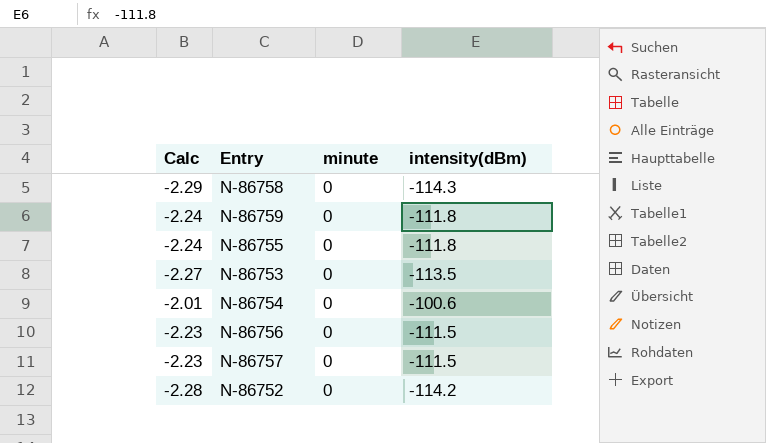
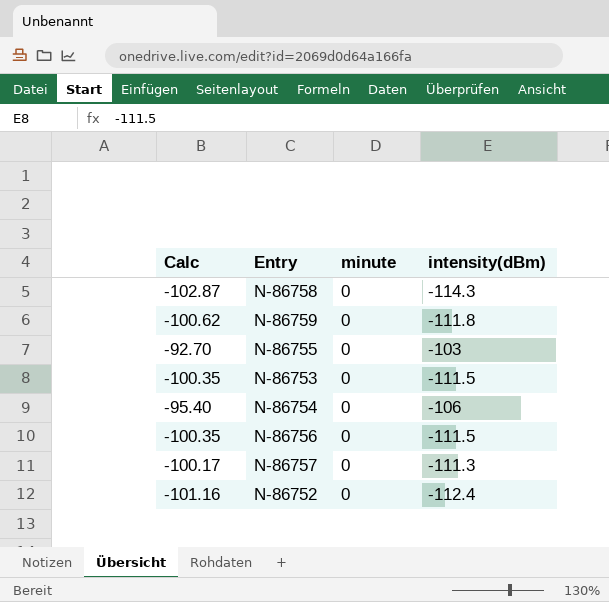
column Calc | formula: [intensity(dBm)] * 0.02 -> [intensity(dBm)] * 0.9
N-86755 | intensity(dBm): -111.8 -> -103
N-86753 | intensity(dBm): -113.5 -> -111.5
N-86754 | intensity(dBm): -100.6 -> -106
N-86757 | intensity(dBm): -111.5 -> -111.3
N-86752 | intensity(dBm): -114.2 -> -112.4

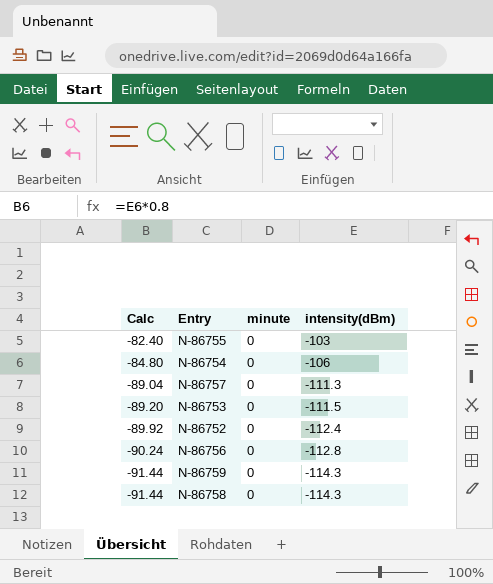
row order: none -> Calc descending
column Calc | formula: [intensity(dBm)] * 0.9 -> [intensity(dBm)] * 0.8
N-86756 | intensity(dBm): -111.5 -> -112.8
N-86759 | intensity(dBm): -111.8 -> -114.3

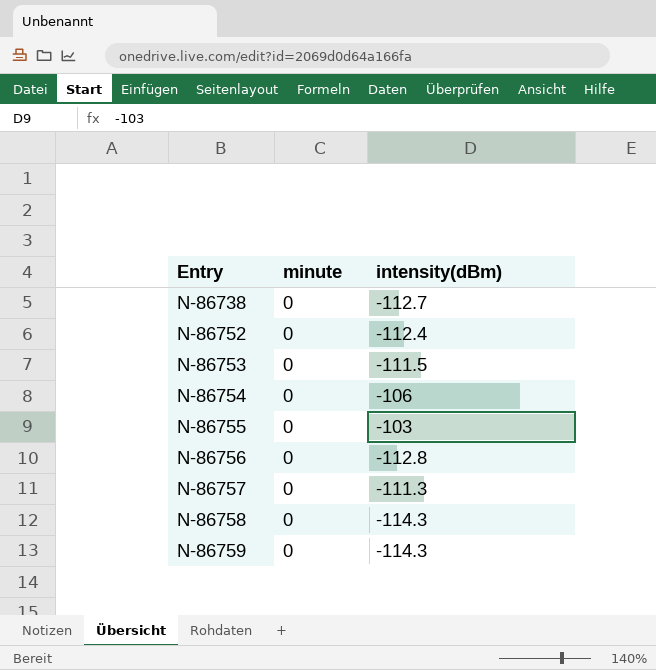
row order: Calc descending -> Entry ascending
column Calc | formula: [intensity(dBm)] * 0.8 -> none
row N-86738: none -> 0 | -112.7

